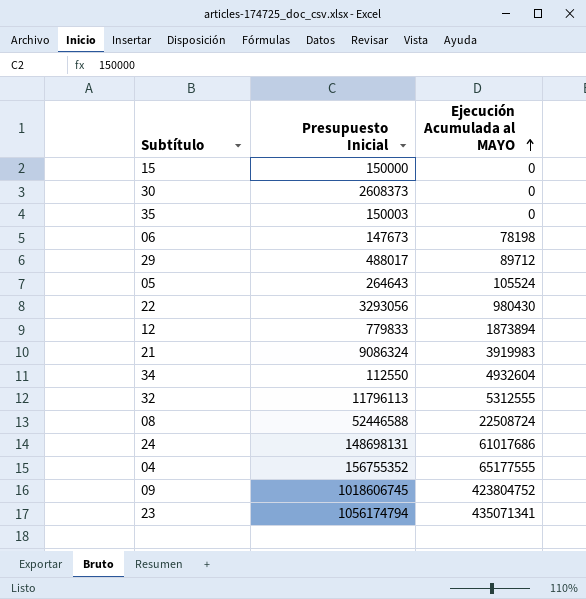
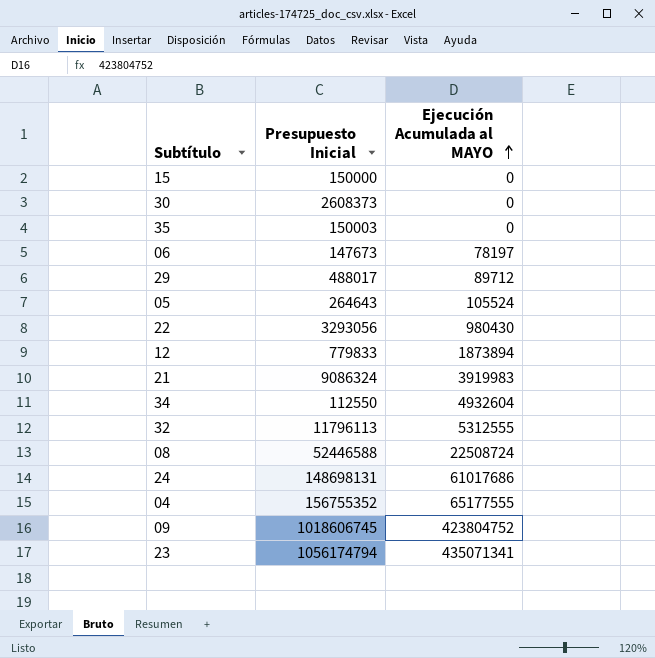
06 | Ejecución Acumulada al MAYO: 78198 -> 78197

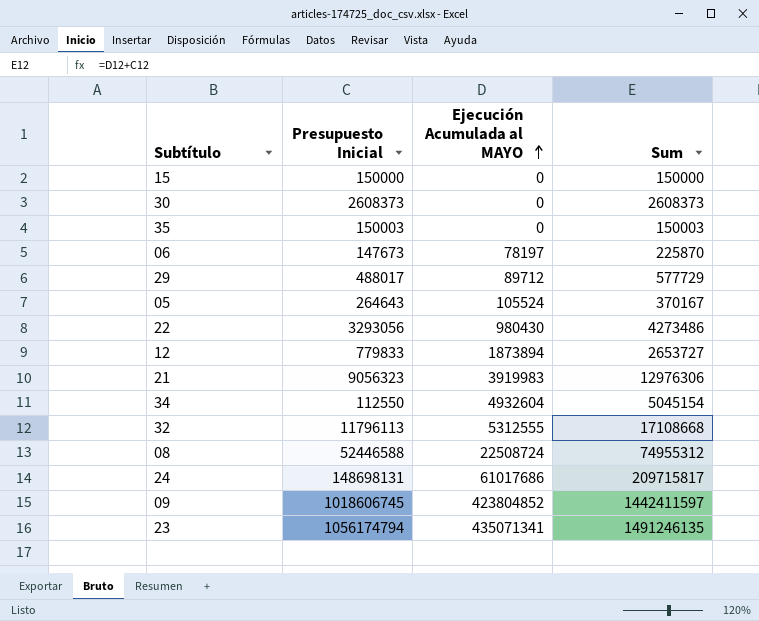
column Sum | formula: none -> [Presupuesto Inicial] + [Ejecución Acumulada al MAYO]
row 04: 156755352 | 65177555 -> none
21 | Presupuesto Inicial: 9086324 -> 9056323
09 | Ejecución Acumulada al MAYO: 423804752 -> 423804852

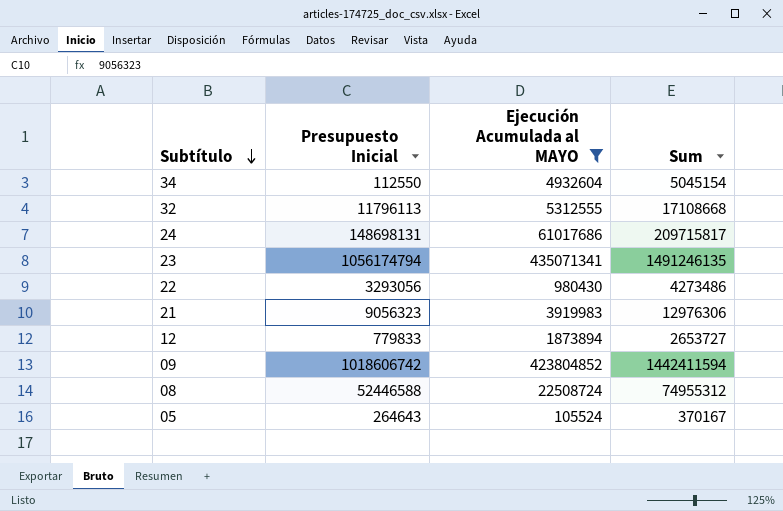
filter: none -> Ejecución Acumulada al MAYO >= 105524
row order: Ejecución Acumulada al MAYO ascending -> Subtítulo descending
09 | Presupuesto Inicial: 1018606745 -> 1018606742
09 | Sum: 1442411597 -> 1442411594

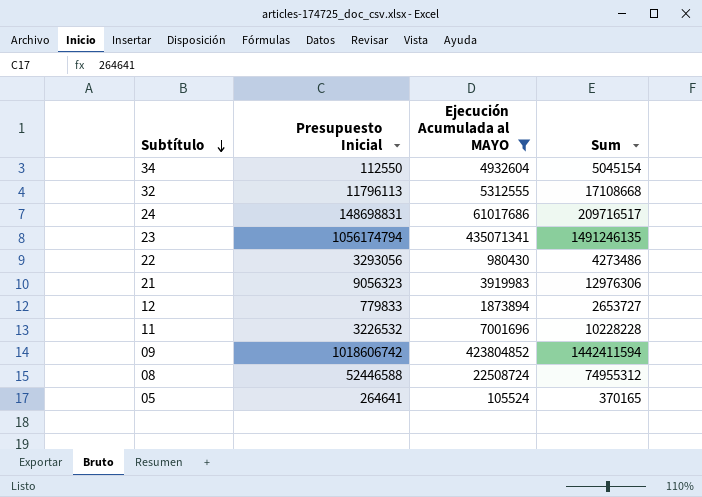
24 | Presupuesto Inicial: 148698131 -> 148698831
24 | Sum: 209715817 -> 209716517
row 11: none -> 3226532 | 7001696 | 10228228
05 | Presupuesto Inicial: 264643 -> 264641
05 | Sum: 370167 -> 370165

